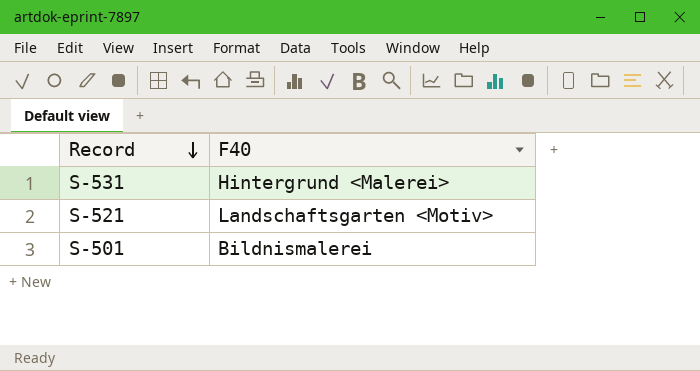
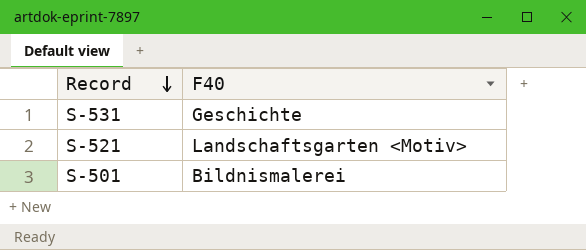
S-531 | F40: Hintergrund <Malerei> -> Geschichte

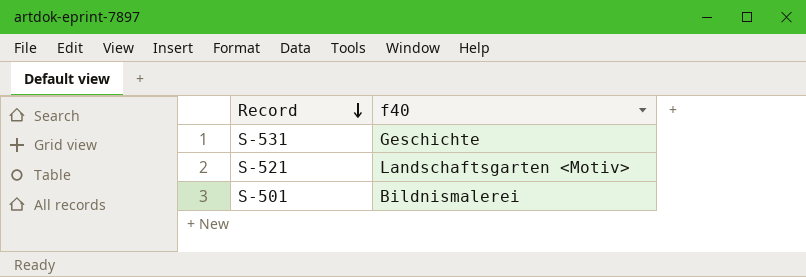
column name: F40 -> f40

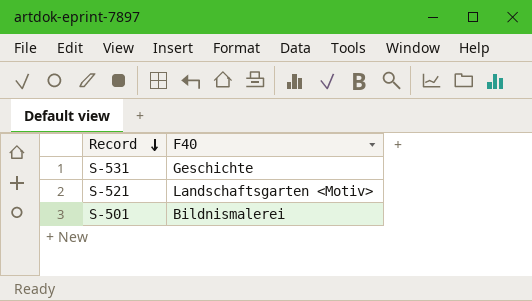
column name: f40 -> F40

